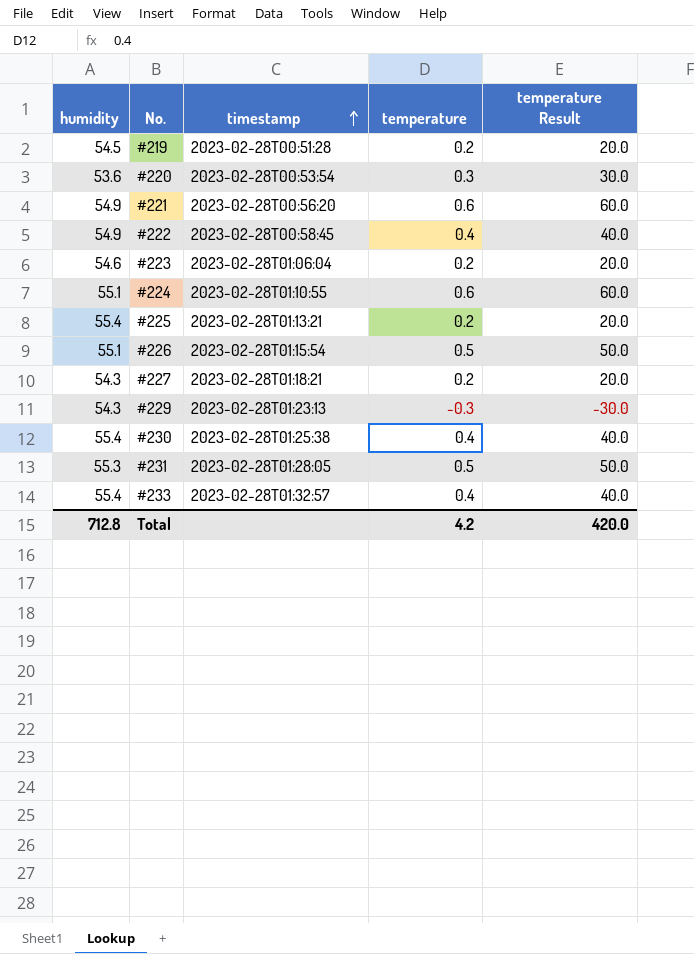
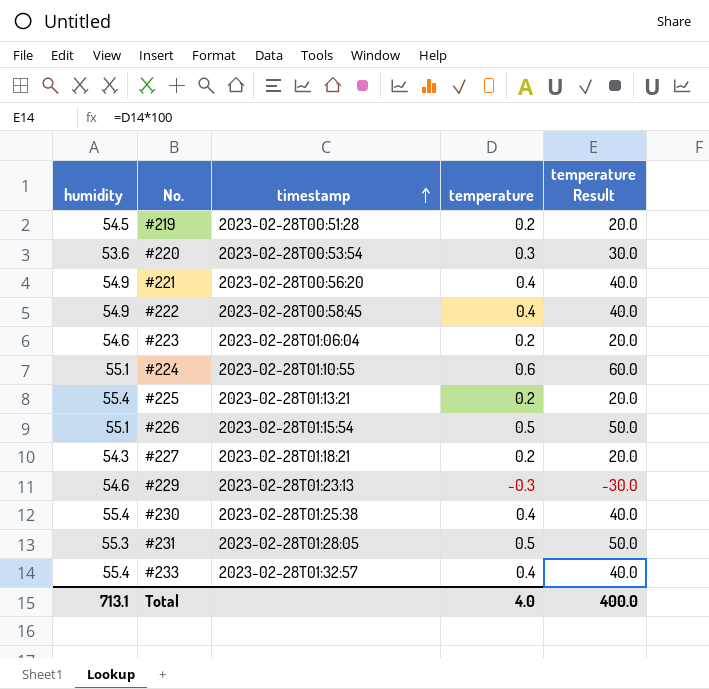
#221 | temperature: 0.6 -> 0.4
#221 | temperature Result: 60.0 -> 40.0
#229 | humidity: 54.3 -> 54.6
Total | humidity: 712.8 -> 713.1
Total | temperature: 4.2 -> 4.0
Total | temperature Result: 420.0 -> 400.0

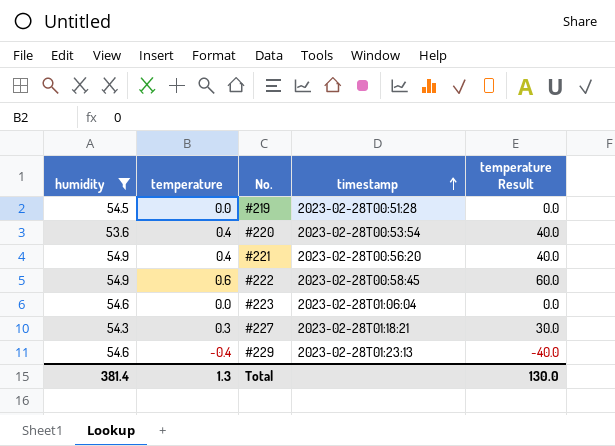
filter: none -> humidity <= 54.9
column temperature | position: 4 -> 2
#219 | temperature: 0.2 -> 0.0
#219 | temperature Result: 20.0 -> 0.0
#220 | temperature: 0.3 -> 0.4
#220 | temperature Result: 30.0 -> 40.0
#222 | temperature: 0.4 -> 0.6
#222 | temperature Result: 40.0 -> 60.0
#223 | temperature: 0.2 -> 0.0
#223 | temperature Result: 20.0 -> 0.0
#227 | temperature: 0.2 -> 0.3
#227 | temperature Result: 20.0 -> 30.0
#229 | temperature: -0.3 -> -0.4
#229 | temperature Result: -30.0 -> -40.0
Total | humidity: 713.1 -> 381.4
Total | temperature: 4.0 -> 1.3
Total | temperature Result: 400.0 -> 130.0

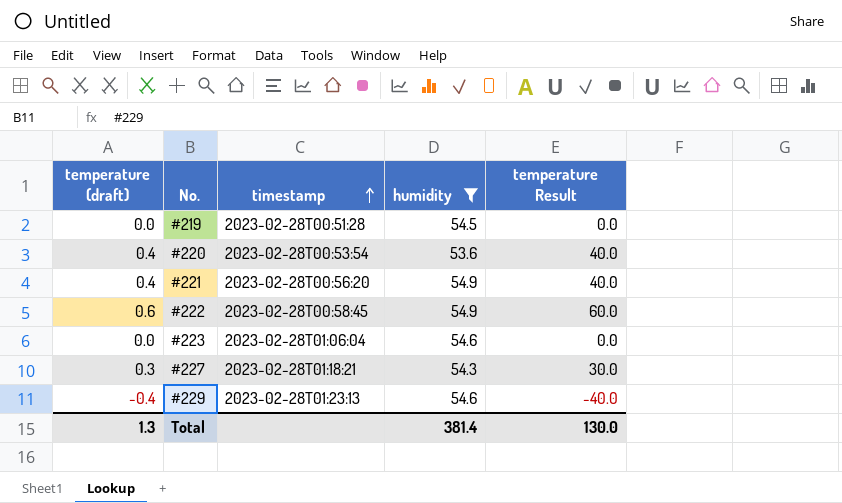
column name: temperature -> temperature (draft)
column humidity | position: 1 -> 4

